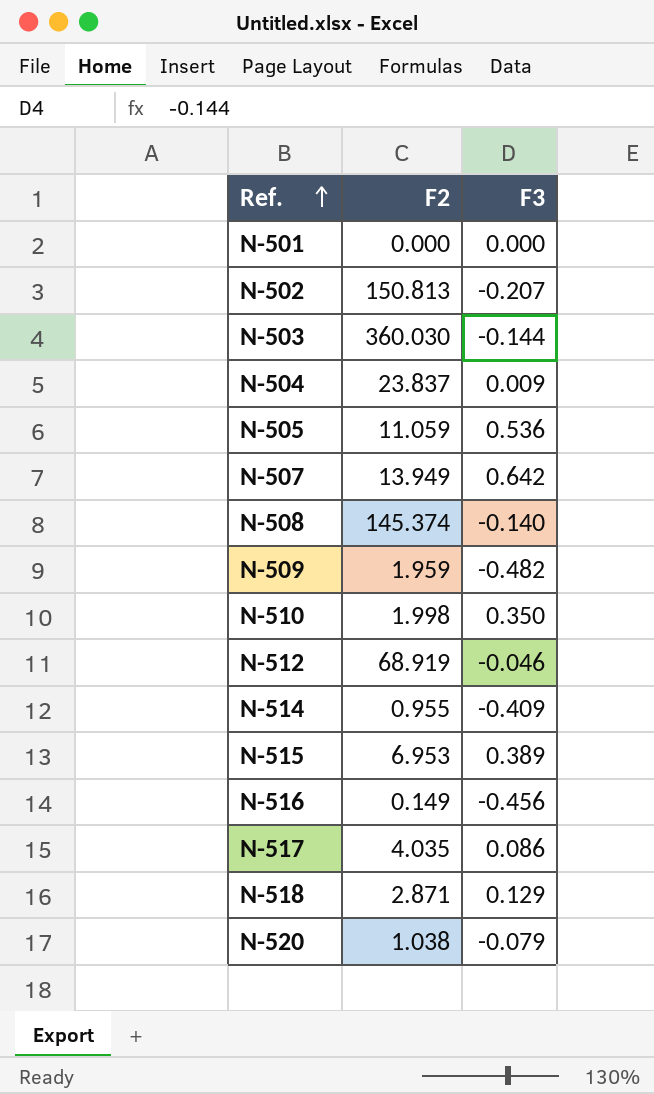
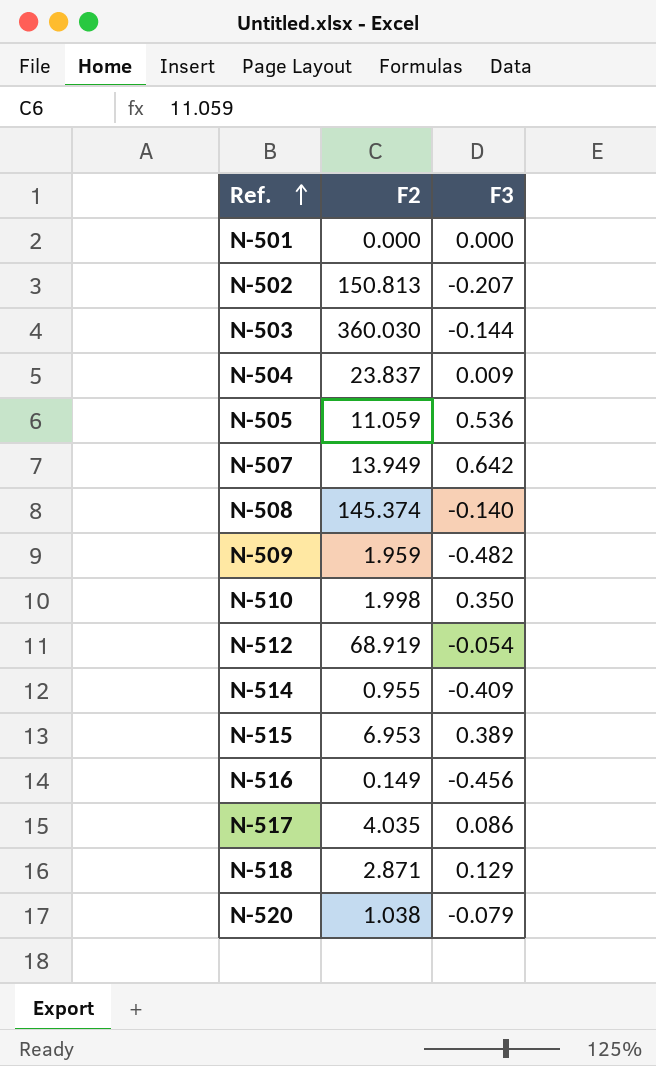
N-512 | F3: -0.046 -> -0.054

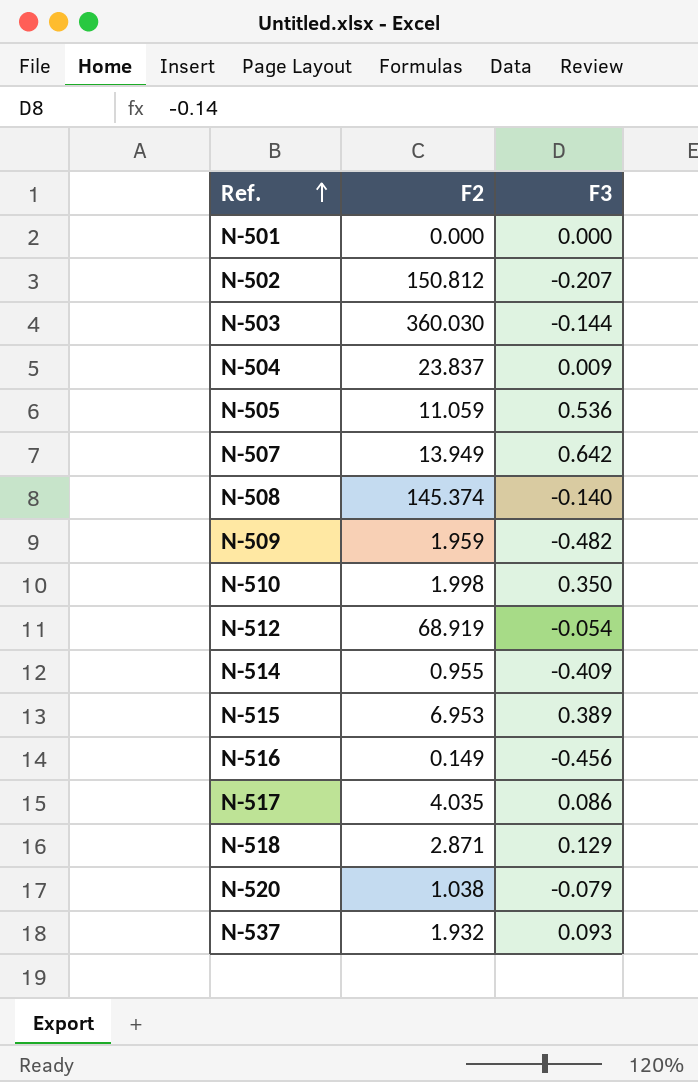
N-502 | F2: 150.813 -> 150.812
row N-537: none -> 1.932 | 0.093

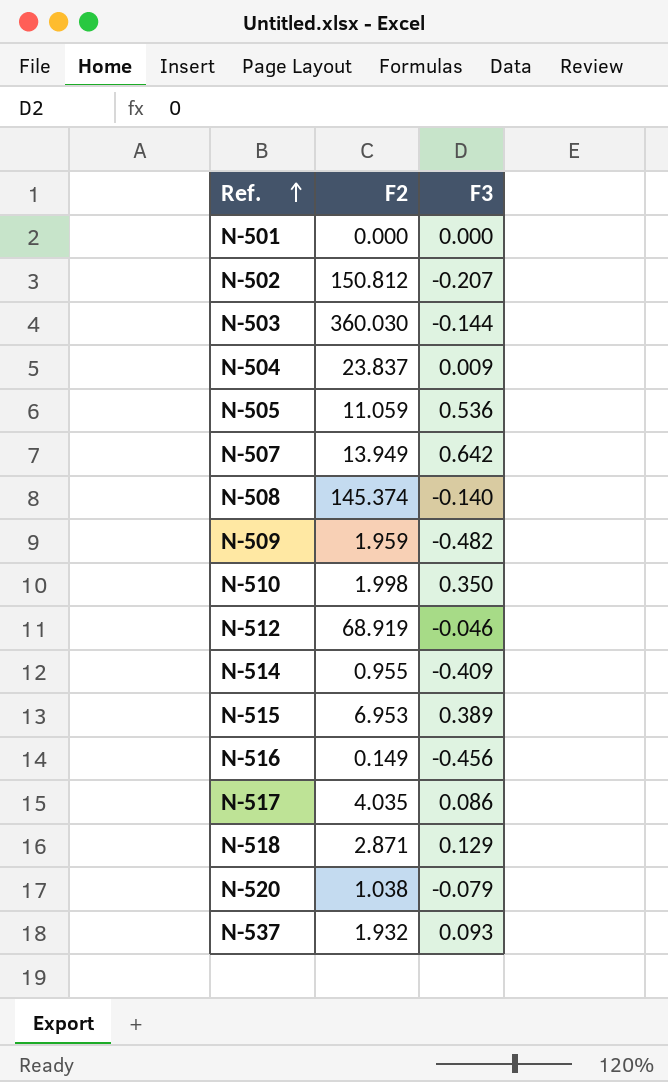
N-512 | F3: -0.054 -> -0.046

